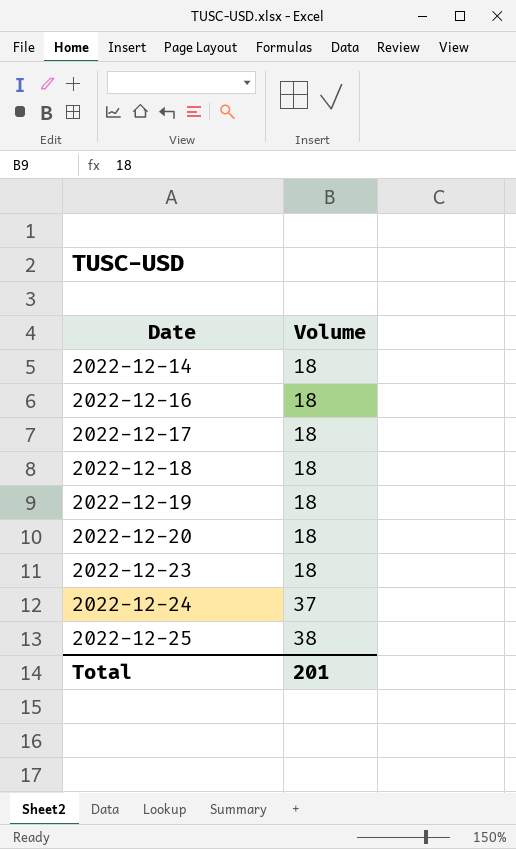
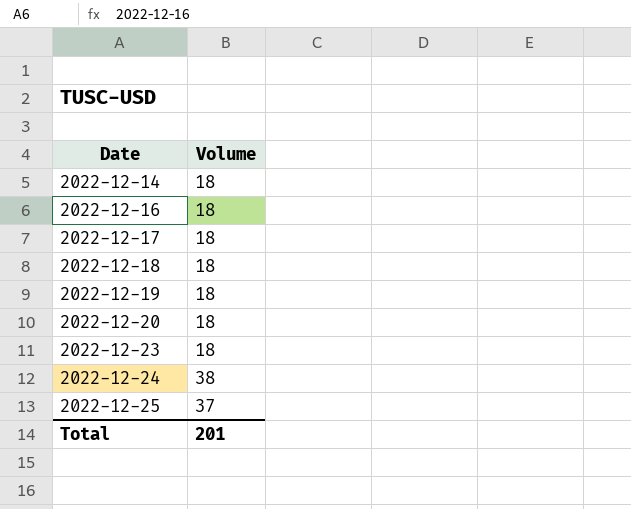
2022-12-24 | Volume: 37 -> 38
2022-12-25 | Volume: 38 -> 37

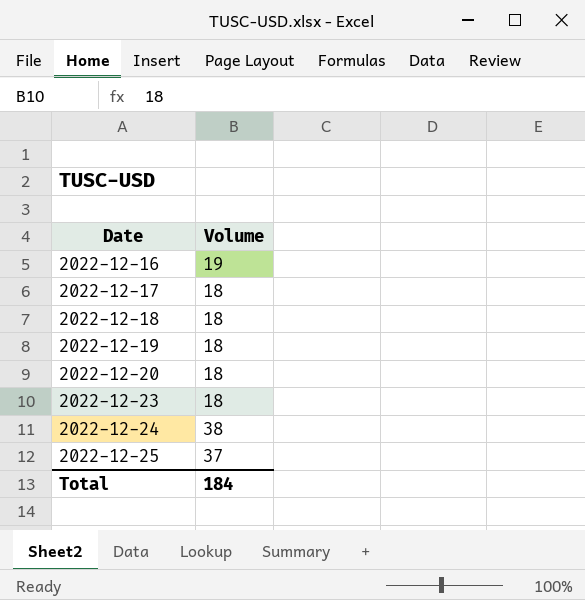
row 2022-12-14: 18 -> none
2022-12-16 | Volume: 18 -> 19
Total | Volume: 201 -> 184

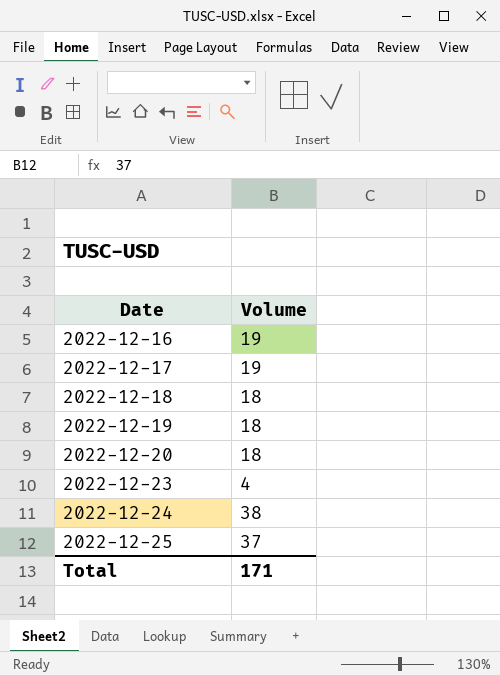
2022-12-17 | Volume: 18 -> 19
2022-12-23 | Volume: 18 -> 4
Total | Volume: 184 -> 171

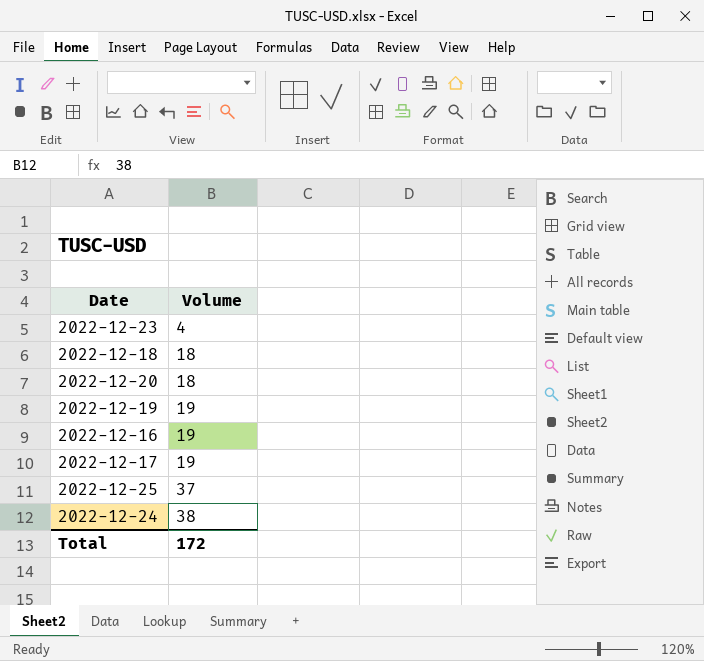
row order: Date ascending -> Volume ascending
2022-12-19 | Volume: 18 -> 19
Total | Volume: 171 -> 172

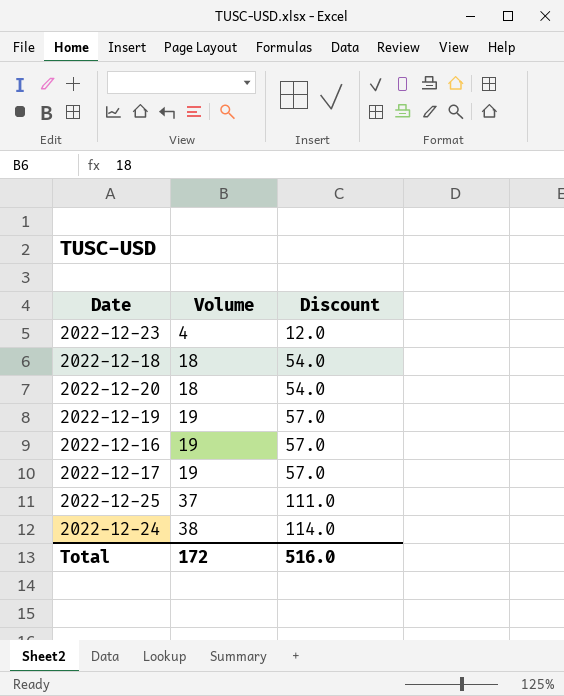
column Discount | formula: none -> [Volume] * 3

